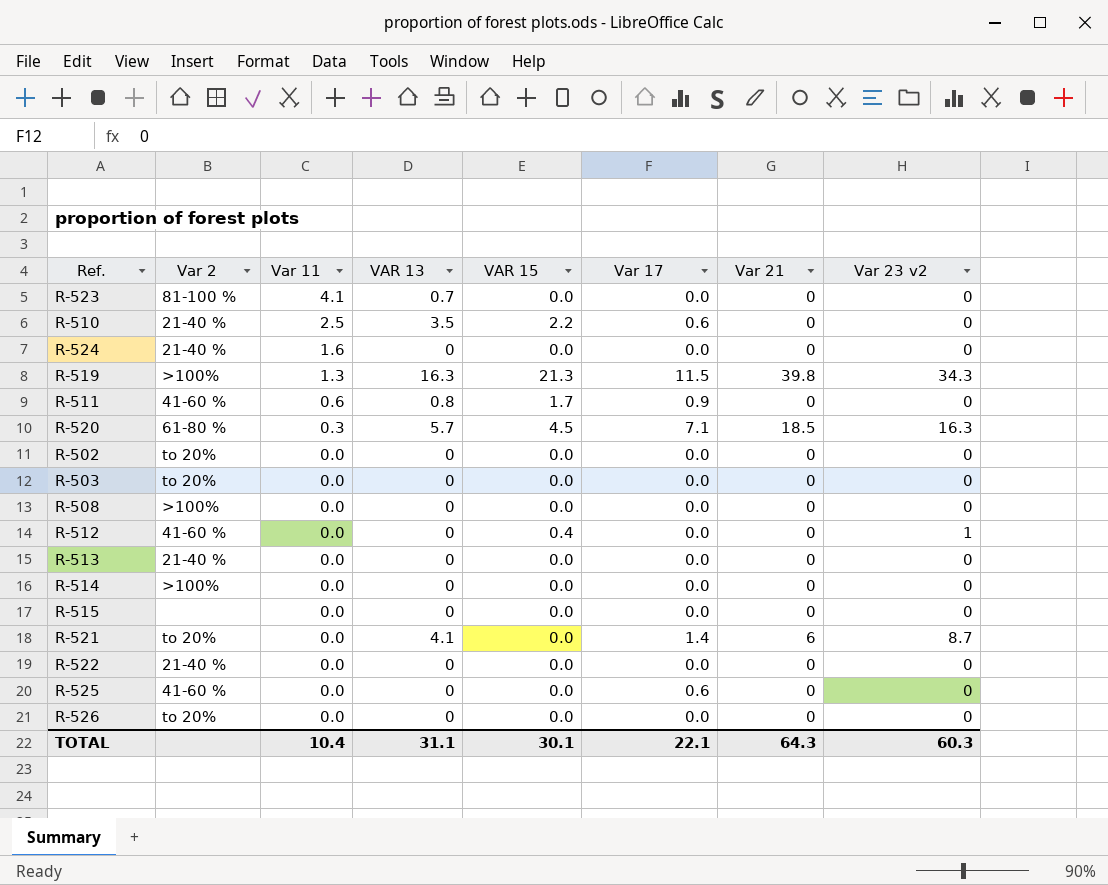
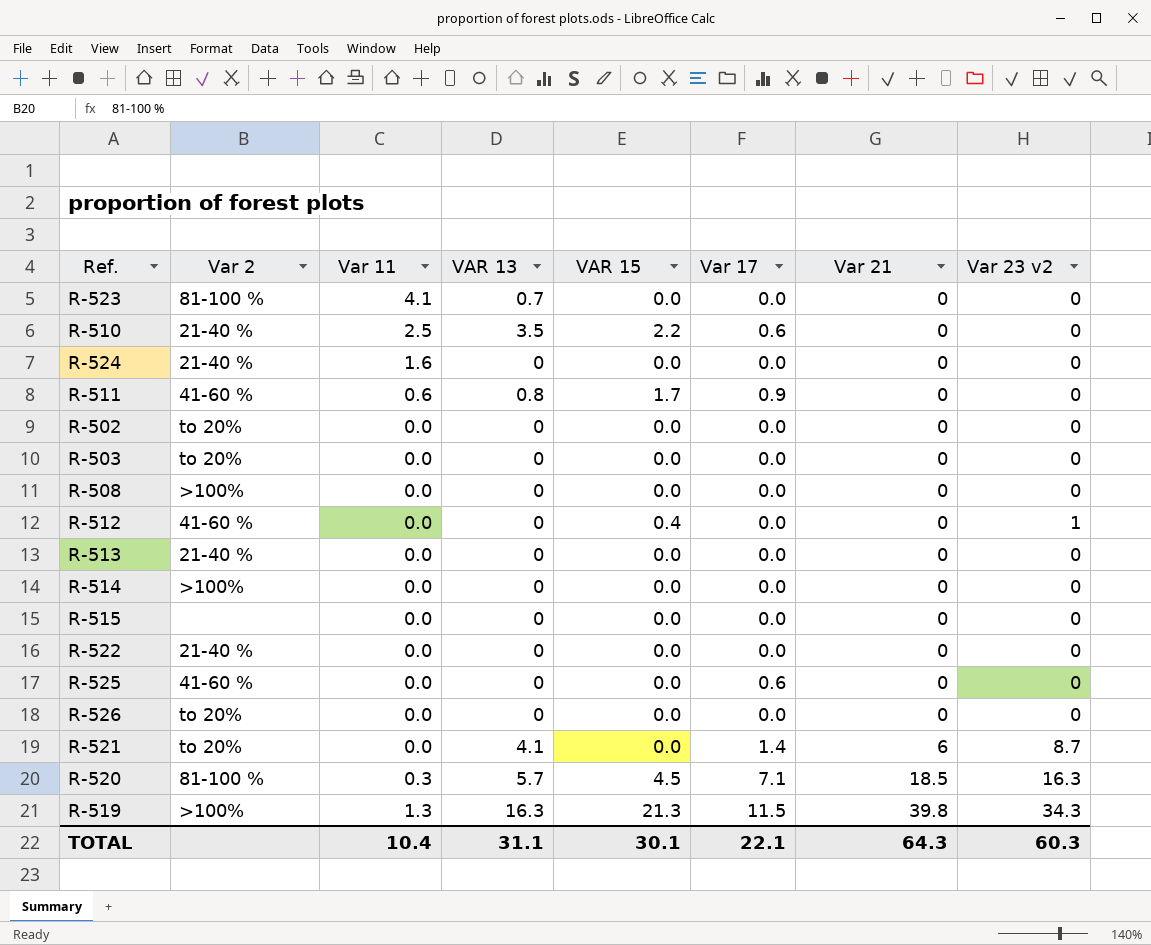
row order: Var 11 descending -> Var 21 ascending
R-520 | Var 2: 61-80 % -> 81-100 %

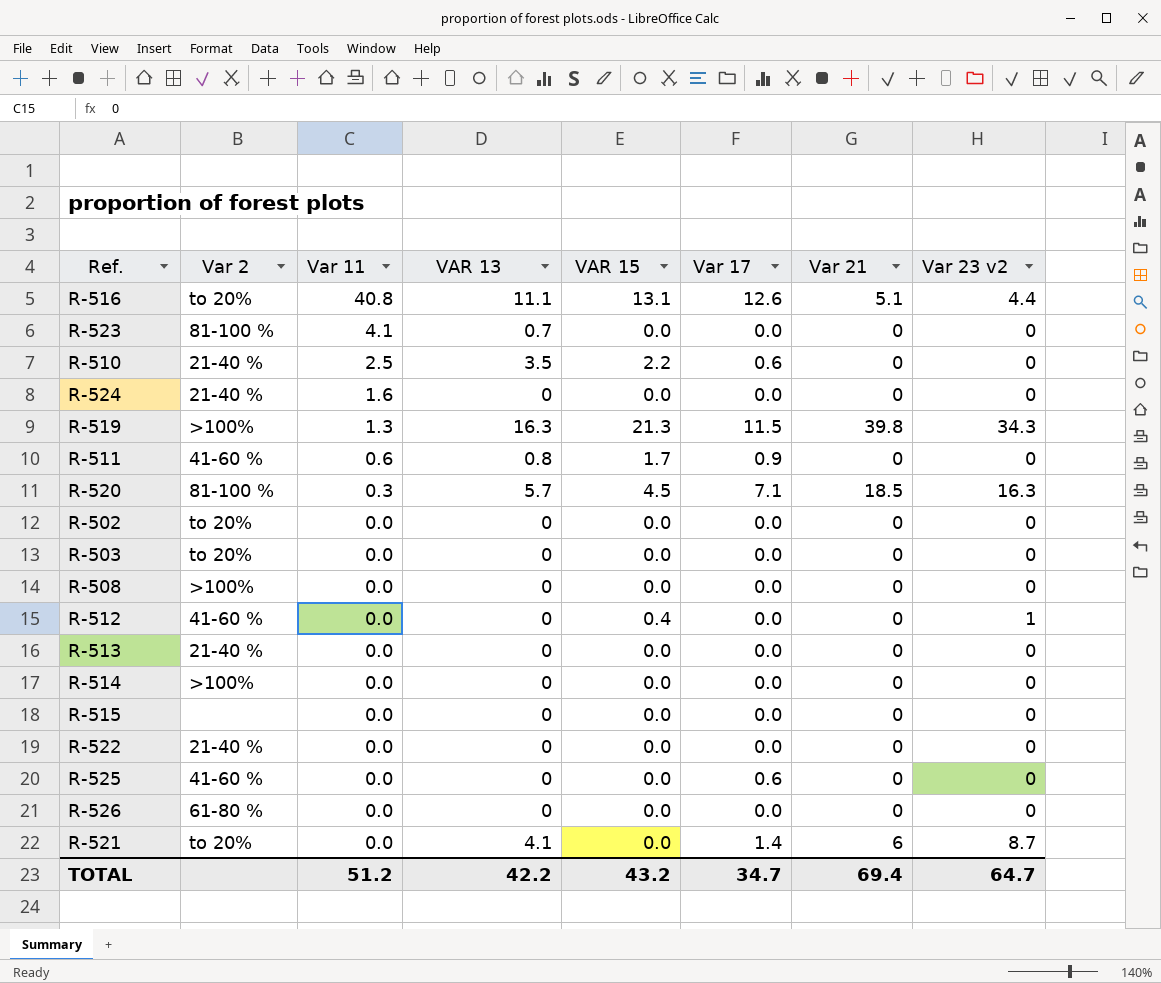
row order: Var 21 ascending -> Var 11 descending
row R-516: none -> to 20% | 40.8 | 11.1 | 13.1 | 12.6 | 5.1 | 4.4
R-526 | Var 2: to 20% -> 61-80 %
TOTAL | Var 11: 10.4 -> 51.2
TOTAL | VAR 13: 31.1 -> 42.2
TOTAL | VAR 15: 30.1 -> 43.2
TOTAL | Var 17: 22.1 -> 34.7
TOTAL | Var 21: 64.3 -> 69.4
TOTAL | Var 23 v2: 60.3 -> 64.7

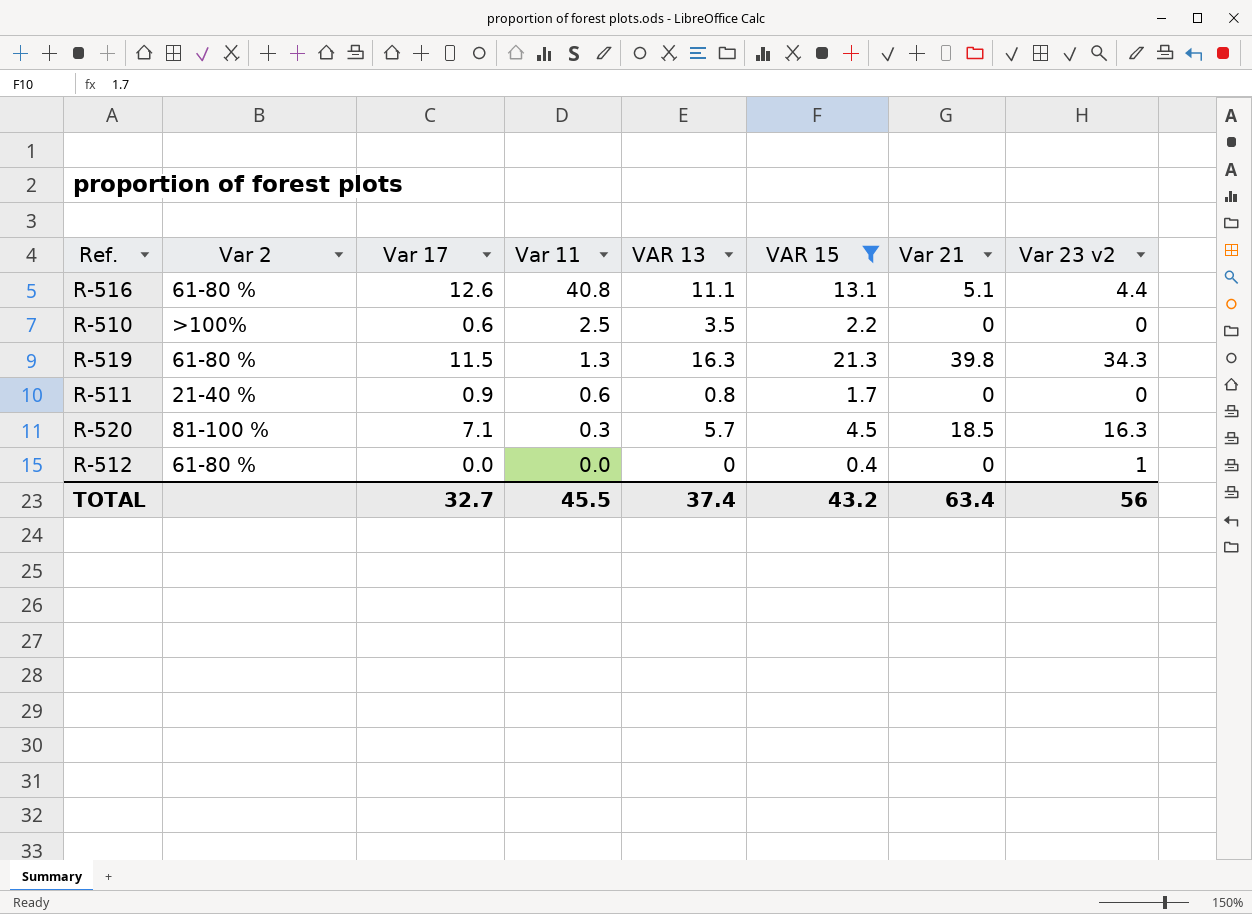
filter: none -> VAR 15 != 0.0
column Var 17 | position: 6 -> 3
R-516 | Var 2: to 20% -> 61-80 %
R-510 | Var 2: 21-40 % -> >100%
R-519 | Var 2: >100% -> 61-80 %
R-511 | Var 2: 41-60 % -> 21-40 %
R-512 | Var 2: 41-60 % -> 61-80 %
TOTAL | Var 17: 34.7 -> 32.7
TOTAL | Var 11: 51.2 -> 45.5
TOTAL | VAR 13: 42.2 -> 37.4
TOTAL | Var 21: 69.4 -> 63.4
TOTAL | Var 23 v2: 64.7 -> 56

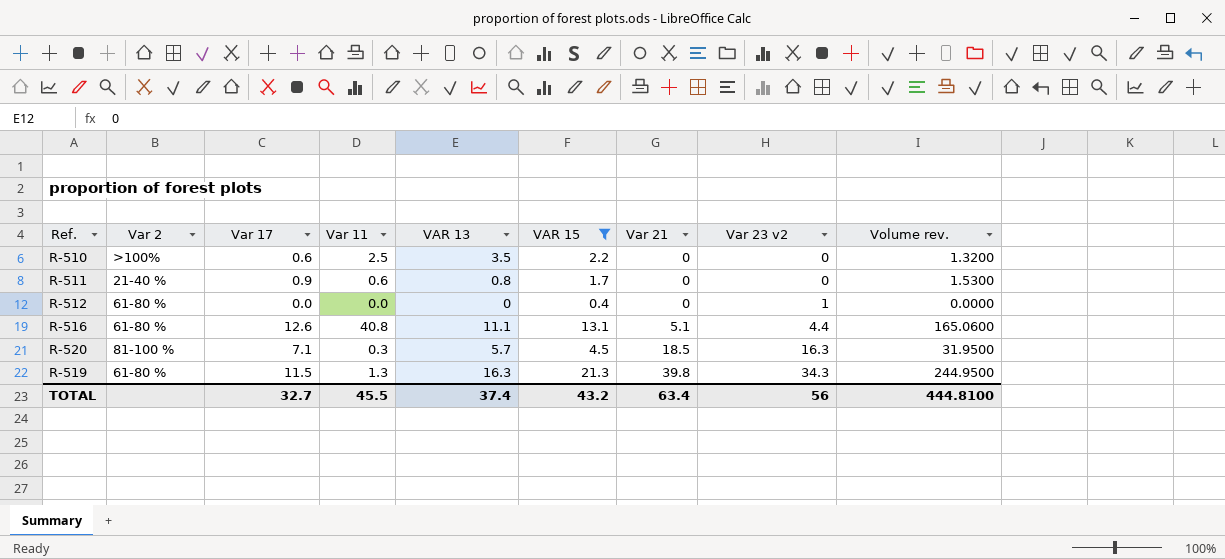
row order: Var 11 descending -> Var 21 ascending
column Volume rev. | formula: none -> [Var 17] * [VAR 15]

